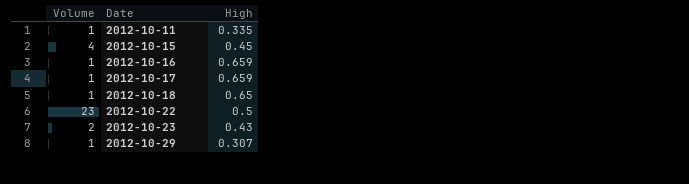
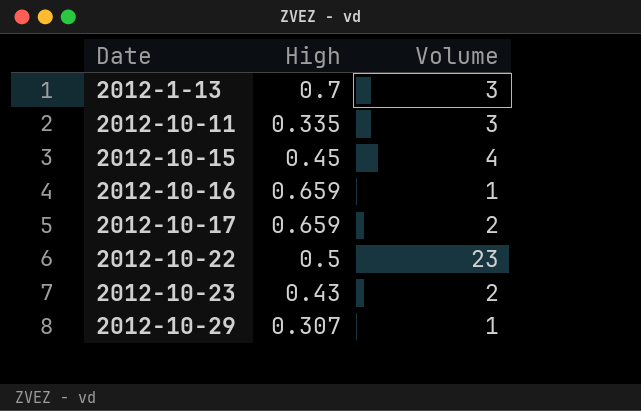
column Volume | position: 1 -> 3
row 2012-10-18: 1 | 0.65 -> none
row 2012-1-13: none -> 0.7 | 3
2012-10-11 | Volume: 1 -> 3
2012-10-17 | Volume: 1 -> 2

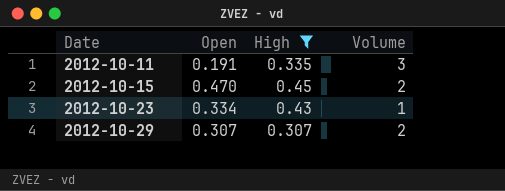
filter: none -> High <= 0.45
column Open | position: none -> 2
2012-10-15 | Volume: 4 -> 2
2012-10-23 | Volume: 2 -> 1
2012-10-29 | Volume: 1 -> 2

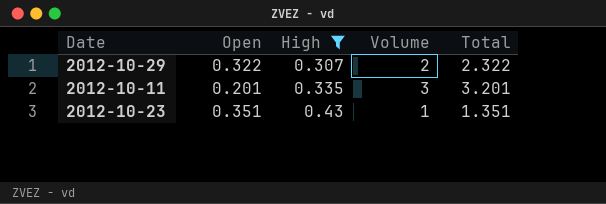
row order: Date ascending -> High ascending
column Total | formula: none -> [Open] + [Volume]
row 2012-10-15: 0.470 | 0.45 | 2 -> none
2012-10-29 | Open: 0.307 -> 0.322
2012-10-11 | Open: 0.191 -> 0.201
2012-10-23 | Open: 0.334 -> 0.351

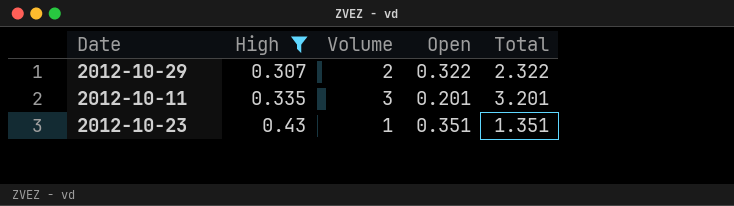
column Open | position: 2 -> 4

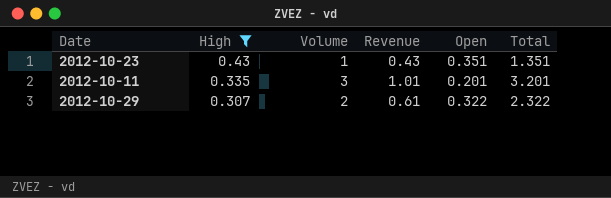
row order: High ascending -> High descending
column Revenue | formula: none -> [High] * [Volume]

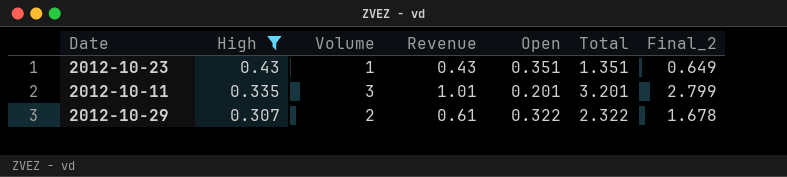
column Final_2 | formula: none -> [Volume] - [Open]

